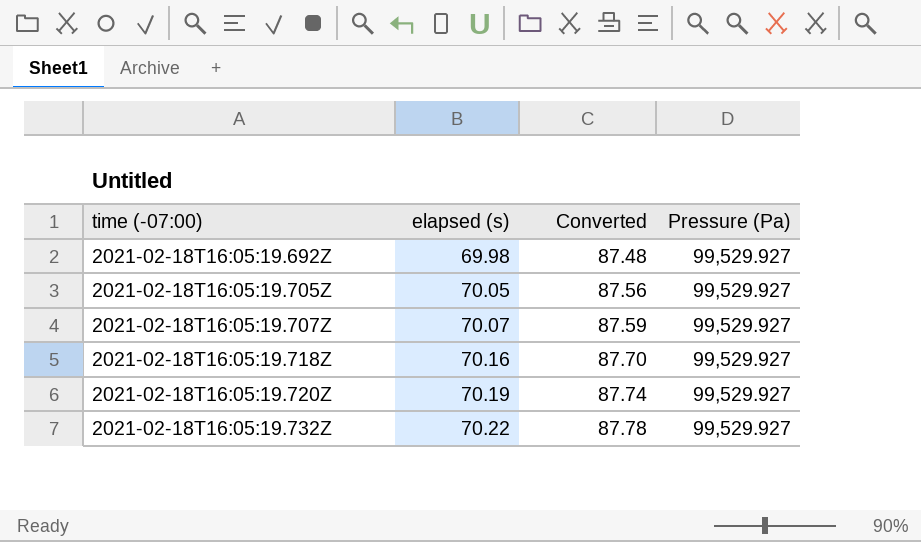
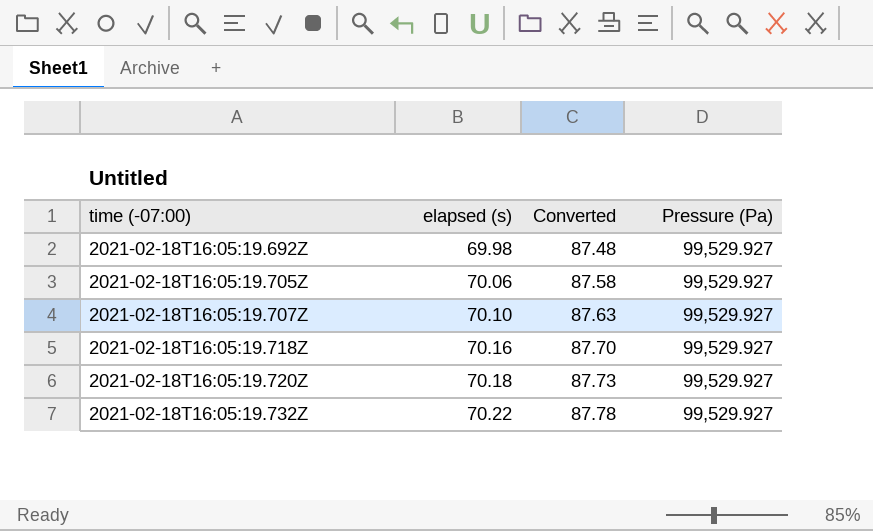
2021-02-18T16:05:19.705Z | elapsed (s): 70.05 -> 70.06
2021-02-18T16:05:19.705Z | Converted: 87.56 -> 87.58
2021-02-18T16:05:19.707Z | elapsed (s): 70.07 -> 70.10
2021-02-18T16:05:19.707Z | Converted: 87.59 -> 87.63
2021-02-18T16:05:19.720Z | elapsed (s): 70.19 -> 70.18
2021-02-18T16:05:19.720Z | Converted: 87.74 -> 87.73

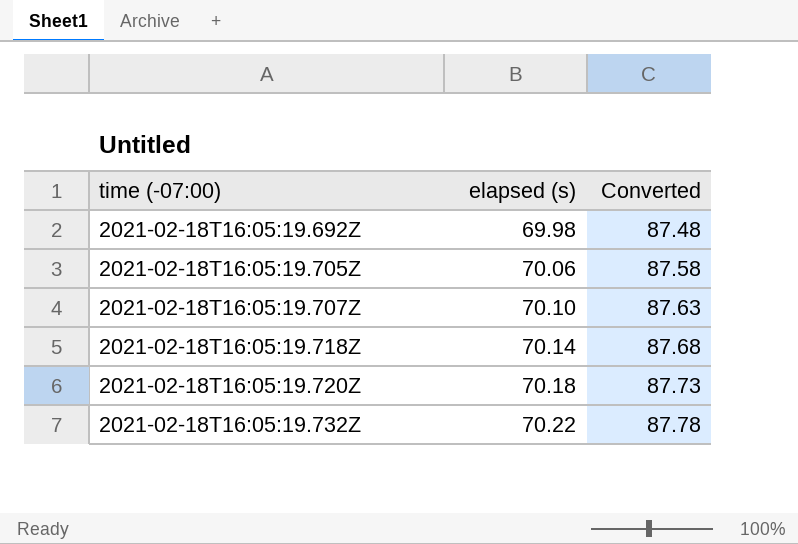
column Pressure (Pa) | position: 4 -> none
2021-02-18T16:05:19.718Z | elapsed (s): 70.16 -> 70.14
2021-02-18T16:05:19.718Z | Converted: 87.70 -> 87.68

